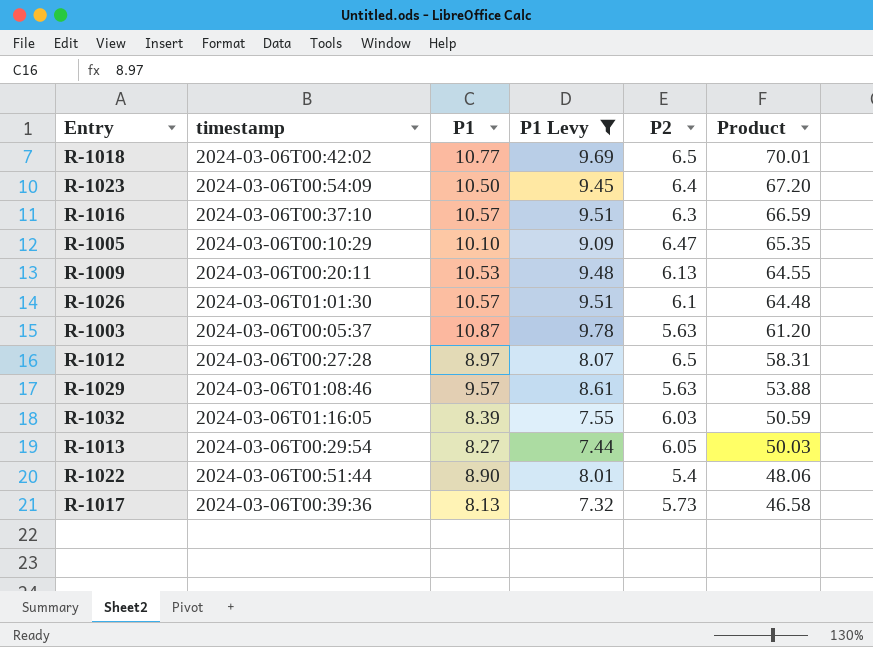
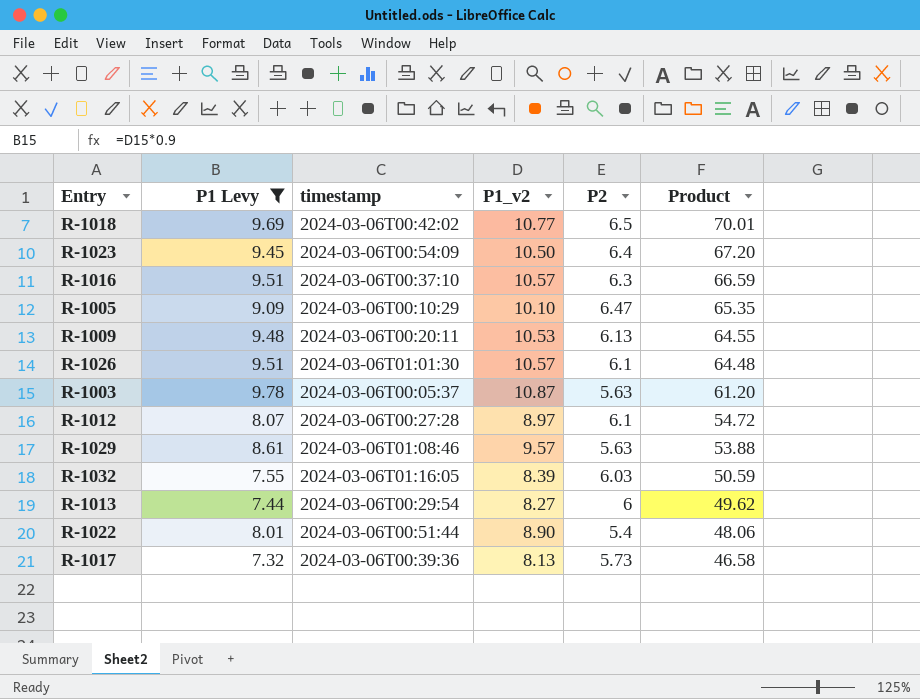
column P1 Levy | position: 4 -> 2
column name: P1 -> P1_v2
R-1012 | P2: 6.5 -> 6.1
R-1012 | Product: 58.31 -> 54.72
R-1013 | P2: 6.05 -> 6
R-1013 | Product: 50.03 -> 49.62

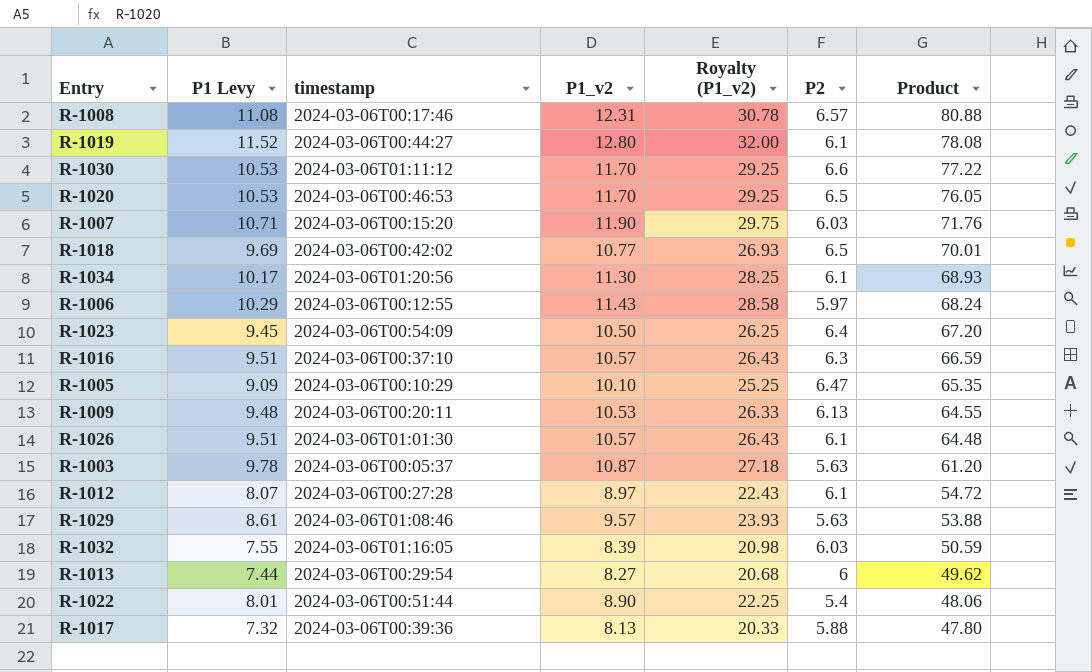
filter: P1 Levy <= 9.78 -> none
column Royalty (P1_v2) | formula: none -> [P1_v2] * 2.5
R-1017 | P2: 5.73 -> 5.88
R-1017 | Product: 46.58 -> 47.80

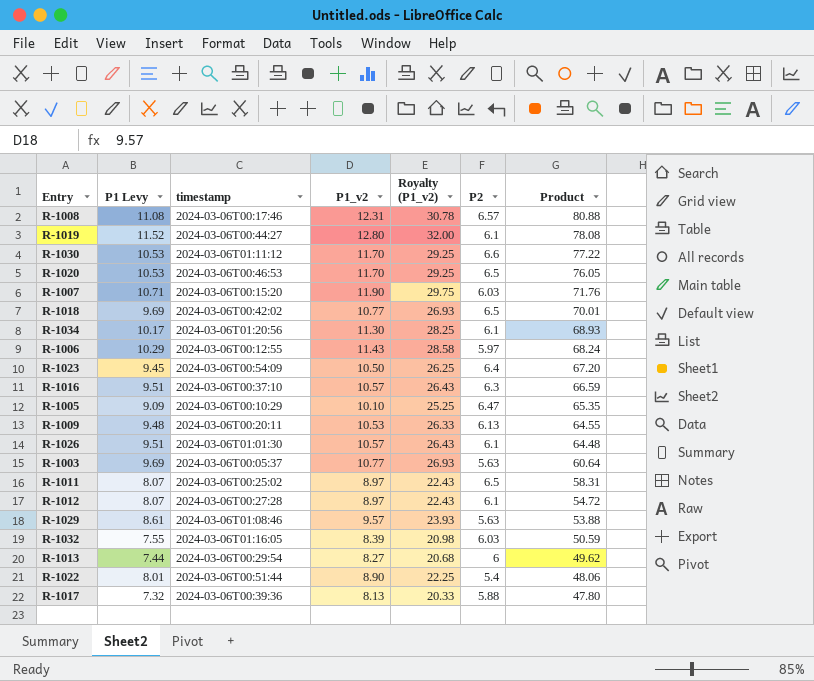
R-1003 | P1 Levy: 9.78 -> 9.69
R-1003 | P1_v2: 10.87 -> 10.77
R-1003 | Royalty (P1_v2): 27.18 -> 26.93
R-1003 | Product: 61.20 -> 60.64
row R-1011: none -> 8.07 | 2024-03-06T00:25:02 | 8.97 | 22.43 | 6.5 | 58.31

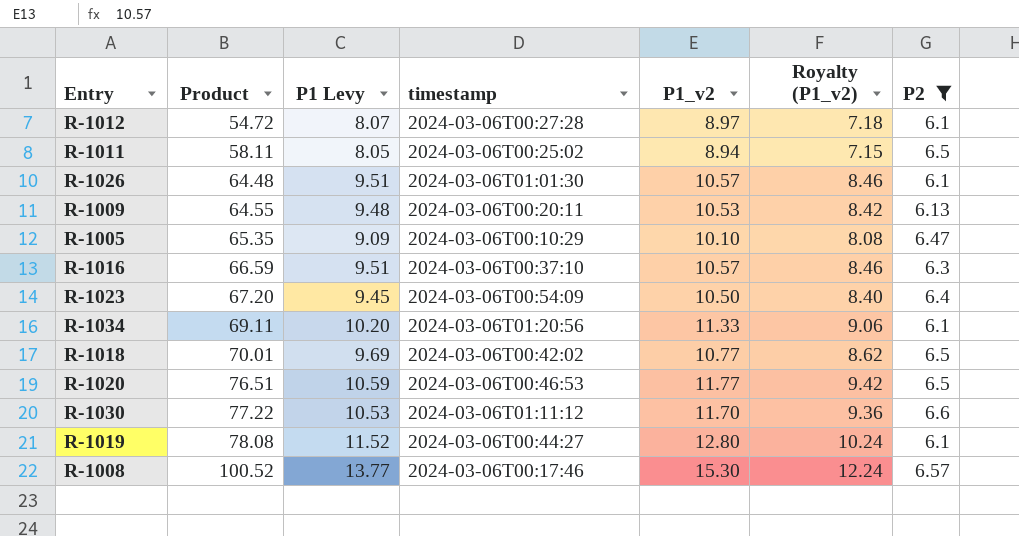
filter: none -> P2 >= 6.1
row order: Product descending -> Product ascending
column Product | position: 7 -> 2
column Royalty (P1_v2) | formula: [P1_v2] * 2.5 -> [P1_v2] * 0.8
R-1011 | Product: 58.31 -> 58.11
R-1011 | P1 Levy: 8.07 -> 8.05
R-1011 | P1_v2: 8.97 -> 8.94
R-1034 | Product: 68.93 -> 69.11
R-1034 | P1 Levy: 10.17 -> 10.20
R-1034 | P1_v2: 11.30 -> 11.33
R-1020 | Product: 76.05 -> 76.51
R-1020 | P1 Levy: 10.53 -> 10.59
R-1020 | P1_v2: 11.70 -> 11.77
R-1008 | Product: 80.88 -> 100.52
R-1008 | P1 Levy: 11.08 -> 13.77
R-1008 | P1_v2: 12.31 -> 15.30

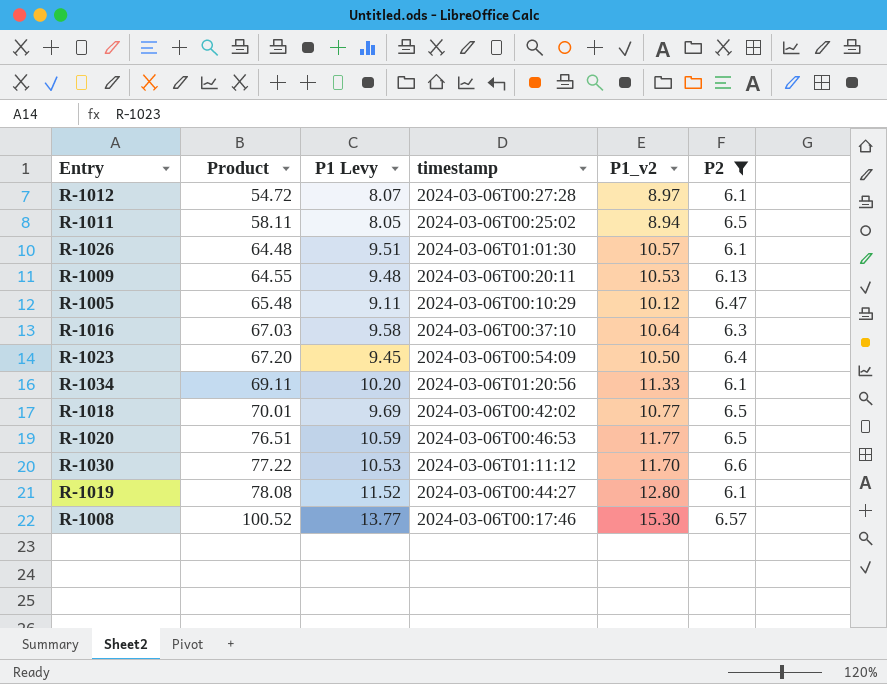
column Royalty (P1_v2) | formula: [P1_v2] * 0.8 -> none
R-1005 | Product: 65.35 -> 65.48
R-1005 | P1 Levy: 9.09 -> 9.11
R-1005 | P1_v2: 10.10 -> 10.12
R-1016 | Product: 66.59 -> 67.03
R-1016 | P1 Levy: 9.51 -> 9.58
R-1016 | P1_v2: 10.57 -> 10.64

